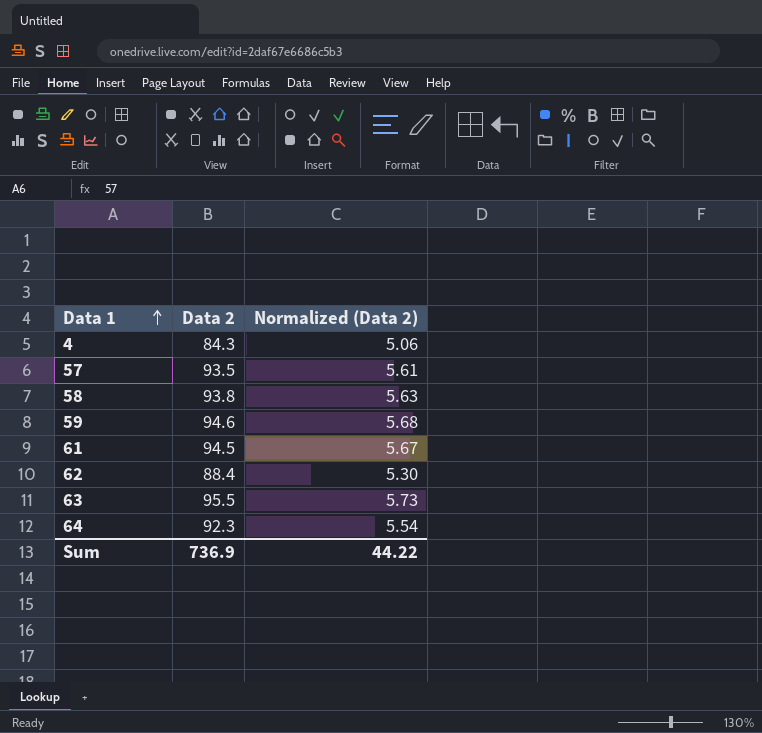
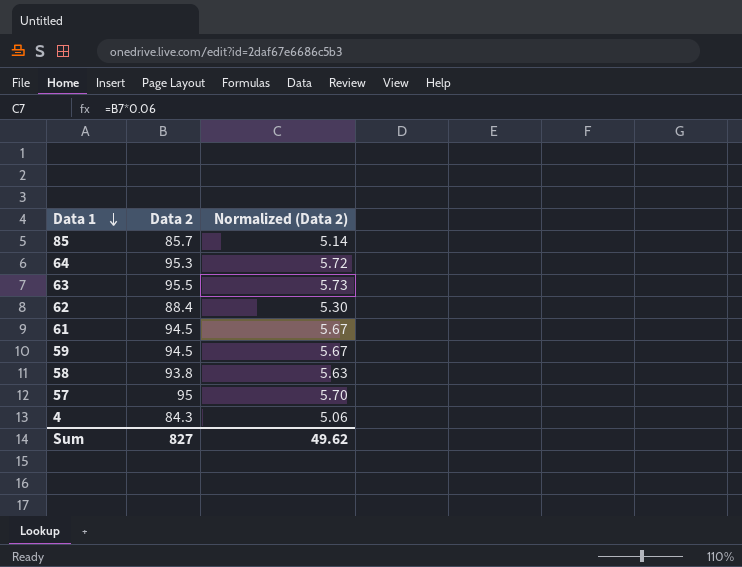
row order: Data 1 ascending -> Data 1 descending
row 85: none -> 85.7 | 5.14
64 | Data 2: 92.3 -> 95.3
64 | Normalized (Data 2): 5.54 -> 5.72
59 | Data 2: 94.6 -> 94.5
59 | Normalized (Data 2): 5.68 -> 5.67
57 | Data 2: 93.5 -> 95
57 | Normalized (Data 2): 5.61 -> 5.70
Sum | Data 2: 736.9 -> 827
Sum | Normalized (Data 2): 44.22 -> 49.62

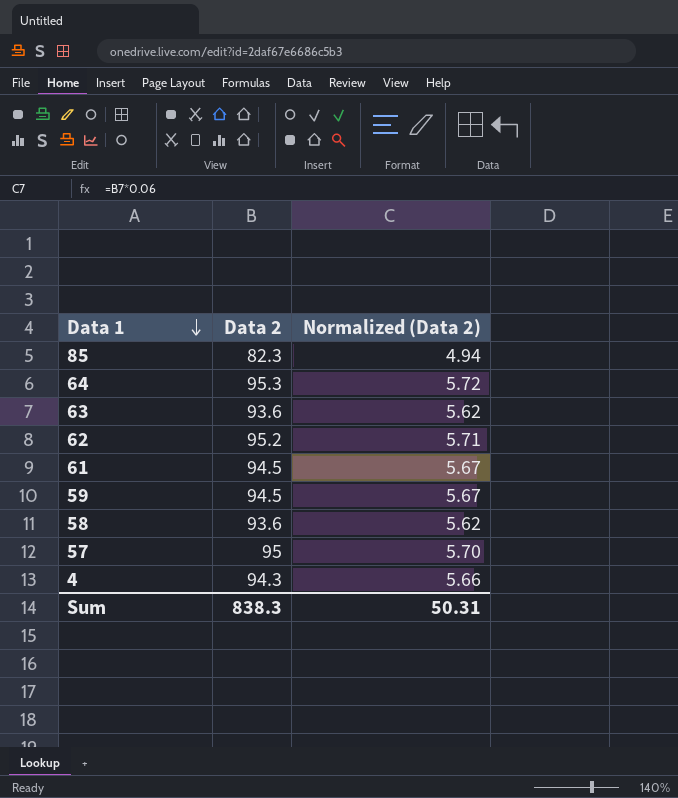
85 | Data 2: 85.7 -> 82.3
85 | Normalized (Data 2): 5.14 -> 4.94
63 | Data 2: 95.5 -> 93.6
63 | Normalized (Data 2): 5.73 -> 5.62
62 | Data 2: 88.4 -> 95.2
62 | Normalized (Data 2): 5.30 -> 5.71
58 | Data 2: 93.8 -> 93.6
58 | Normalized (Data 2): 5.63 -> 5.62
4 | Data 2: 84.3 -> 94.3
4 | Normalized (Data 2): 5.06 -> 5.66
Sum | Data 2: 827 -> 838.3
Sum | Normalized (Data 2): 49.62 -> 50.31

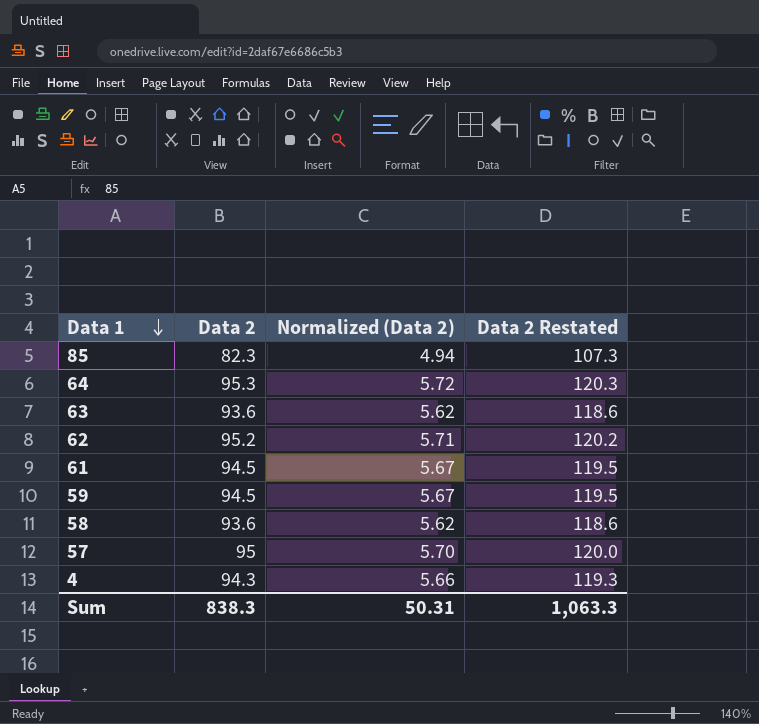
column Data 2 Restated | formula: none -> [Data 2] + 25

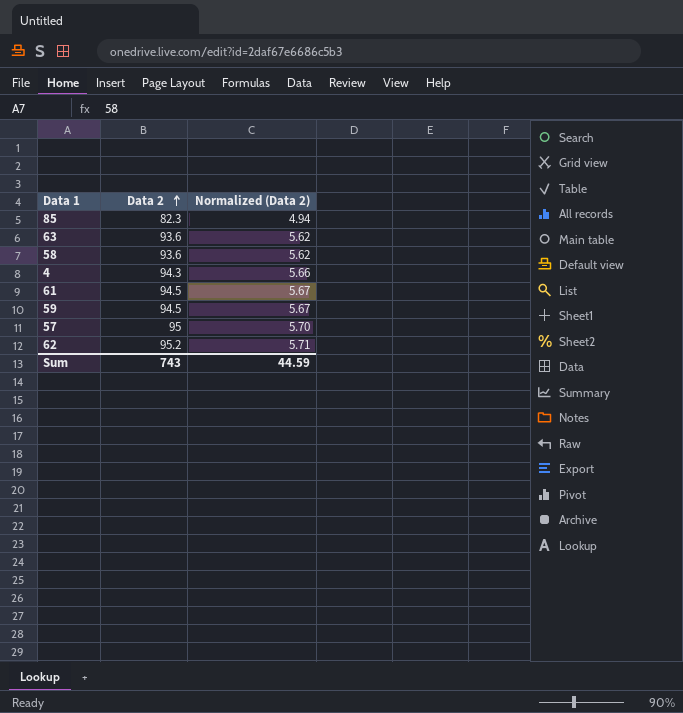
row order: Data 1 descending -> Data 2 ascending
column Data 2 Restated | formula: [Data 2] + 25 -> none
row 64: 95.3 | 5.72 | 120.3 -> none
Sum | Data 2: 838.3 -> 743
Sum | Normalized (Data 2): 50.31 -> 44.59

